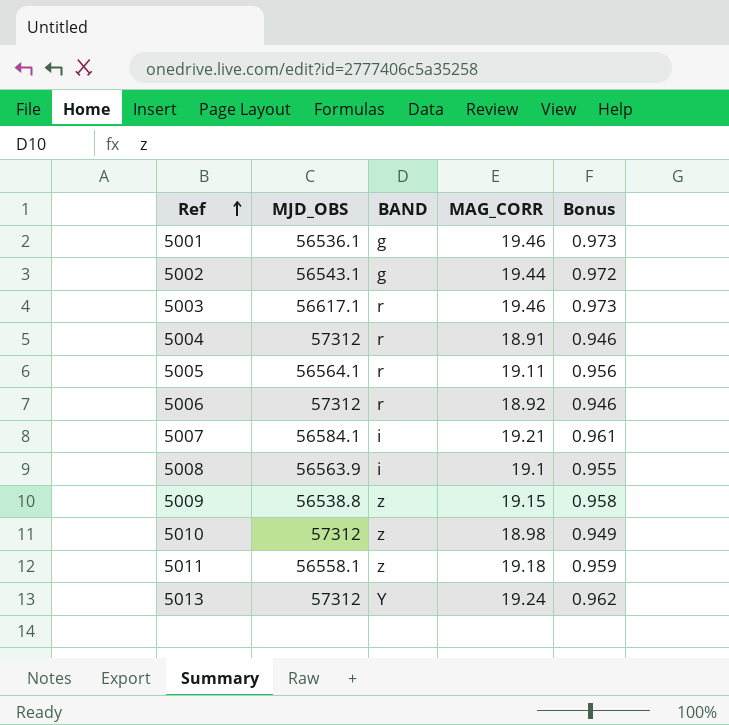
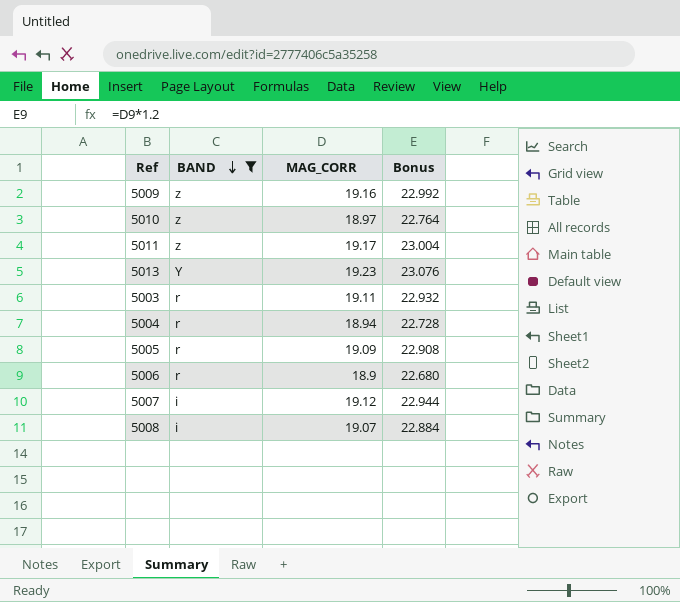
filter: none -> BAND != g
row order: Ref ascending -> BAND descending
column MJD_OBS | position: 2 -> none
column Bonus | formula: [MAG_CORR] * 0.05 -> [MAG_CORR] * 1.2
5009 | MAG_CORR: 19.15 -> 19.16
5010 | MAG_CORR: 18.98 -> 18.97
5011 | MAG_CORR: 19.18 -> 19.17
5013 | MAG_CORR: 19.24 -> 19.23
5003 | MAG_CORR: 19.46 -> 19.11
5004 | MAG_CORR: 18.91 -> 18.94
5005 | MAG_CORR: 19.11 -> 19.09
5006 | MAG_CORR: 18.92 -> 18.9
5007 | MAG_CORR: 19.21 -> 19.12
5008 | MAG_CORR: 19.1 -> 19.07

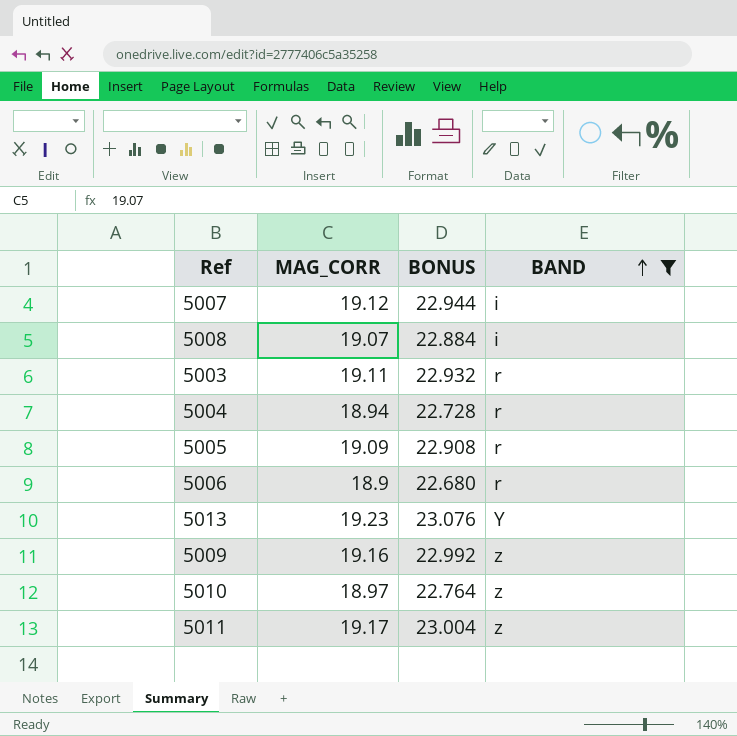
row order: BAND descending -> BAND ascending
column name: Bonus -> BONUS
column BAND | position: 2 -> 4

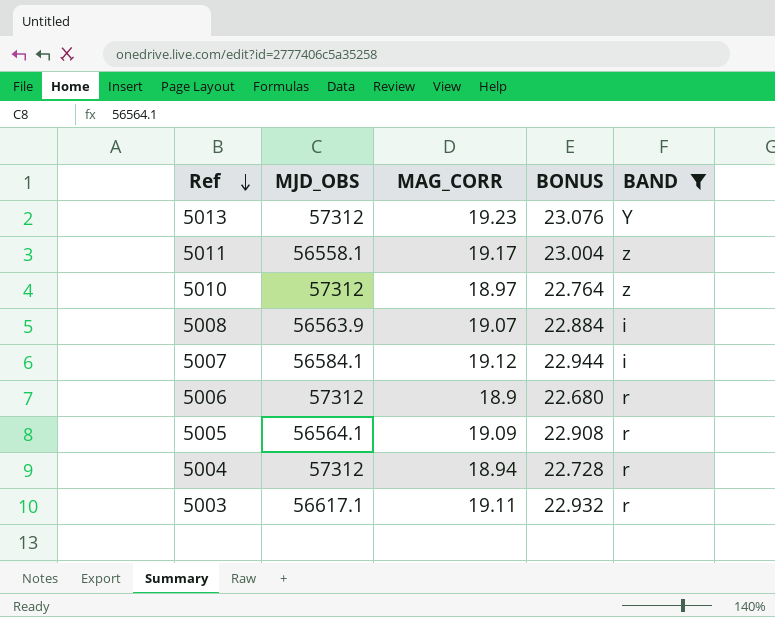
row order: BAND ascending -> Ref descending
column MJD_OBS | position: none -> 2
row 5009: 19.16 | 22.992 | z -> none

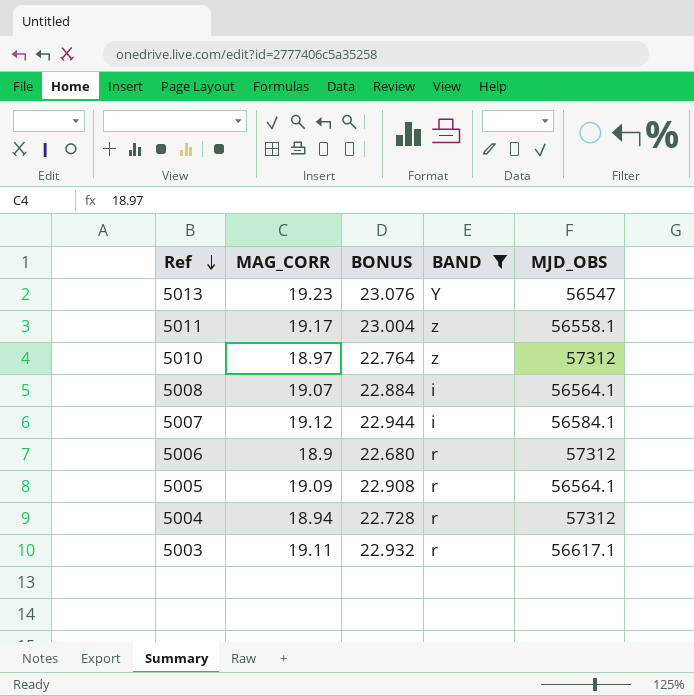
column MJD_OBS | position: 2 -> 5
5013 | MJD_OBS: 57312 -> 56547
5008 | MJD_OBS: 56563.9 -> 56564.1

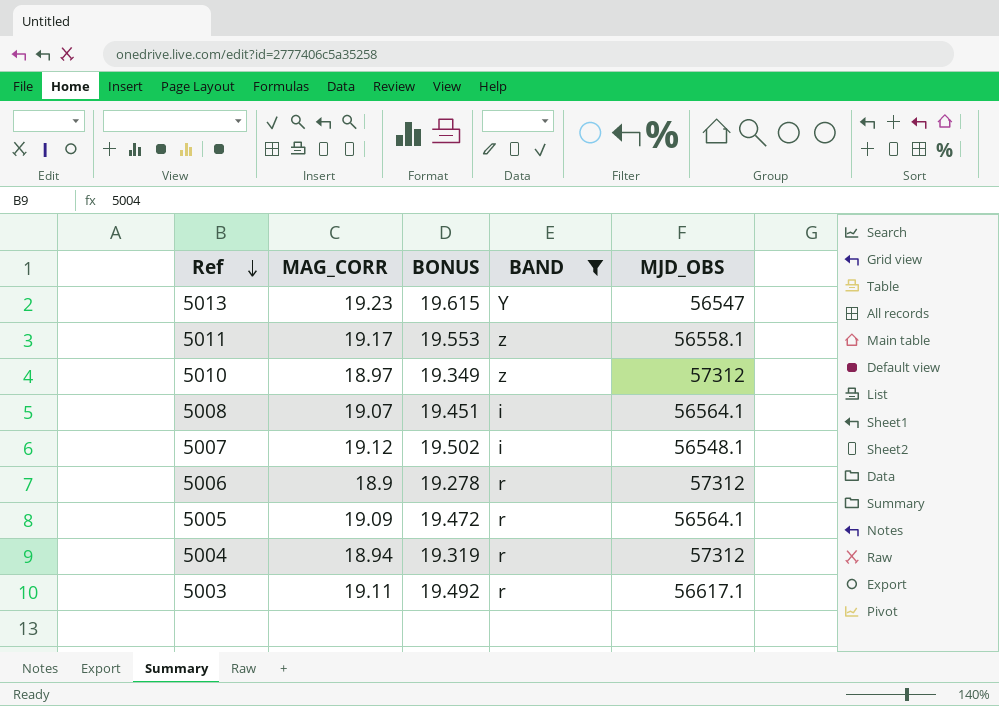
column BONUS | formula: [MAG_CORR] * 1.2 -> [MAG_CORR] * 1.02
5007 | MJD_OBS: 56584.1 -> 56548.1

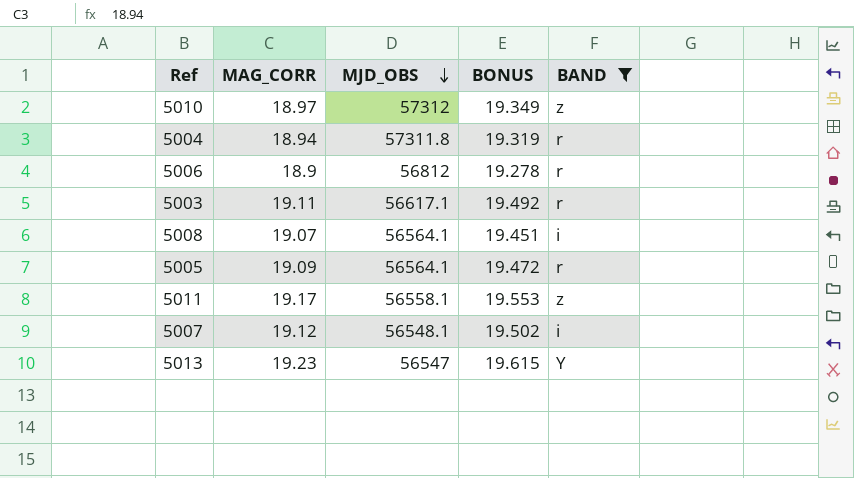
row order: Ref descending -> MJD_OBS descending
column MJD_OBS | position: 5 -> 3
5004 | MJD_OBS: 57312 -> 57311.8
5006 | MJD_OBS: 57312 -> 56812

